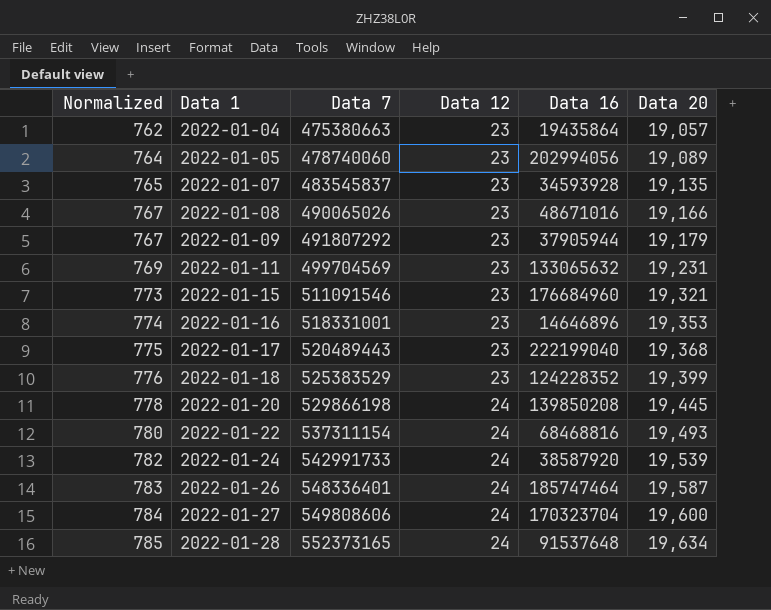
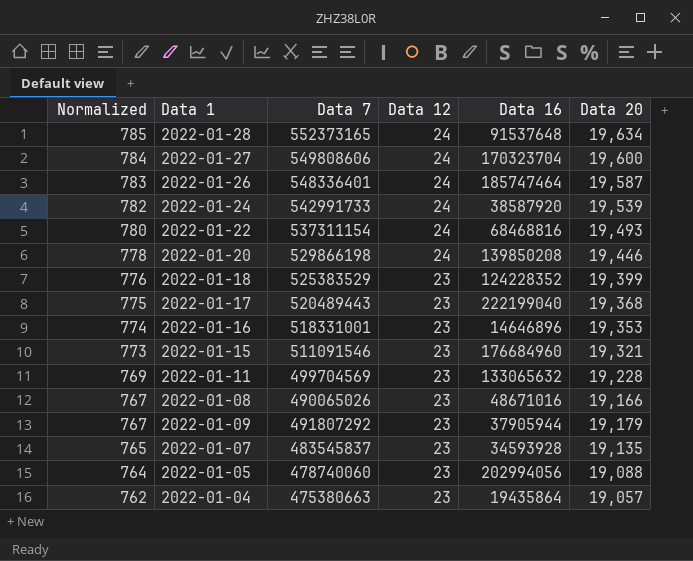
row order: Normalized ascending -> Normalized descending
2022-01-20 | Data 20: 19,445 -> 19,446
2022-01-11 | Data 20: 19,231 -> 19,228
2022-01-05 | Data 20: 19,089 -> 19,088

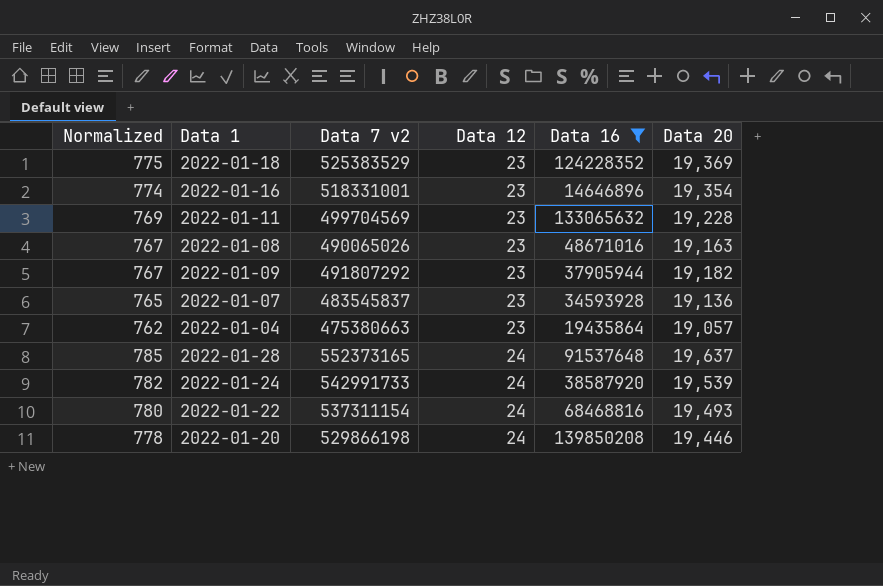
filter: none -> Data 16 <= 139850208
row order: Normalized descending -> Data 12 ascending
column name: Data 7 -> Data 7 v2
2022-01-18 | Normalized: 776 -> 775
2022-01-18 | Data 20: 19,399 -> 19,369
2022-01-16 | Data 20: 19,353 -> 19,354
2022-01-08 | Data 20: 19,166 -> 19,163
2022-01-09 | Data 20: 19,179 -> 19,182
2022-01-07 | Data 20: 19,135 -> 19,136
2022-01-28 | Data 20: 19,634 -> 19,637

